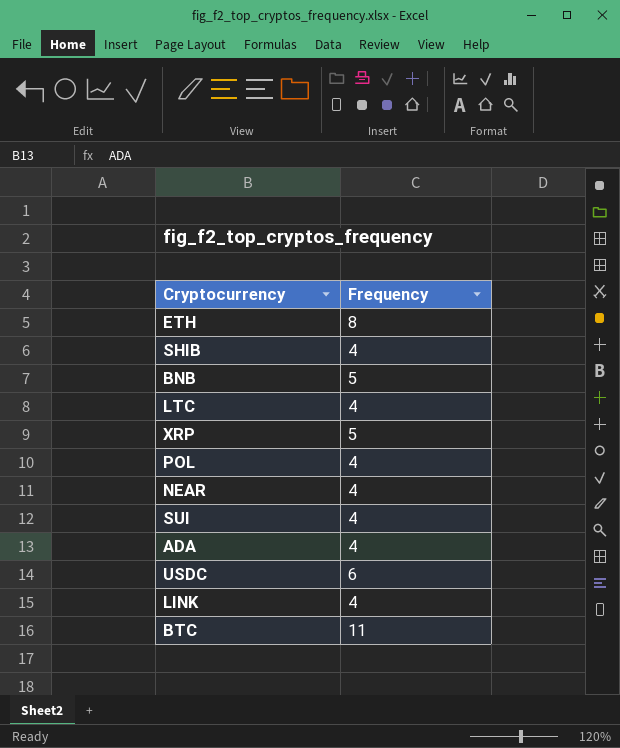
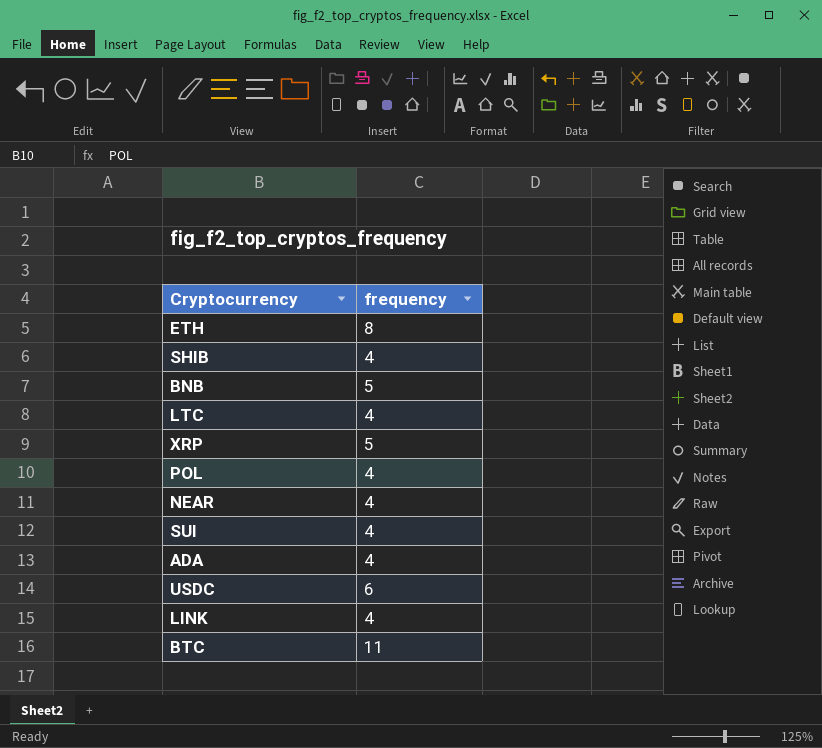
column name: Frequency -> frequency

